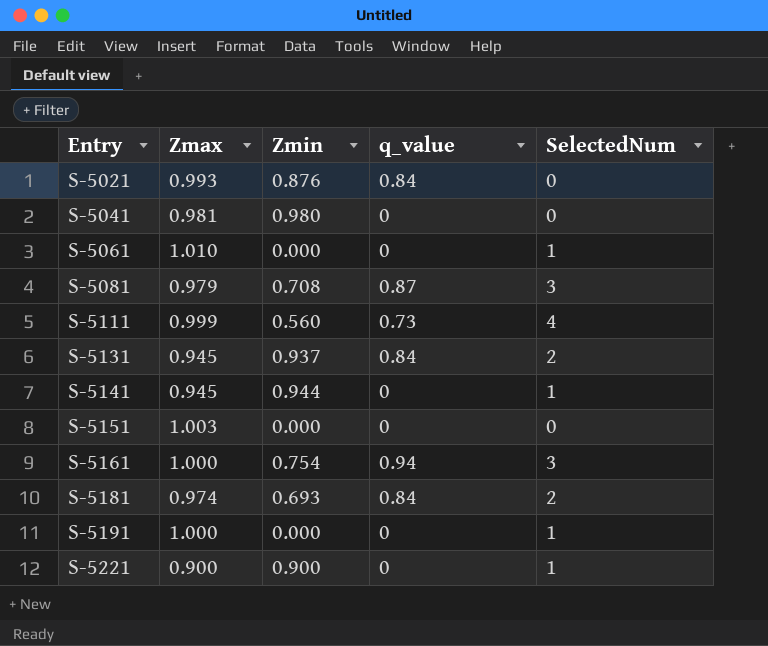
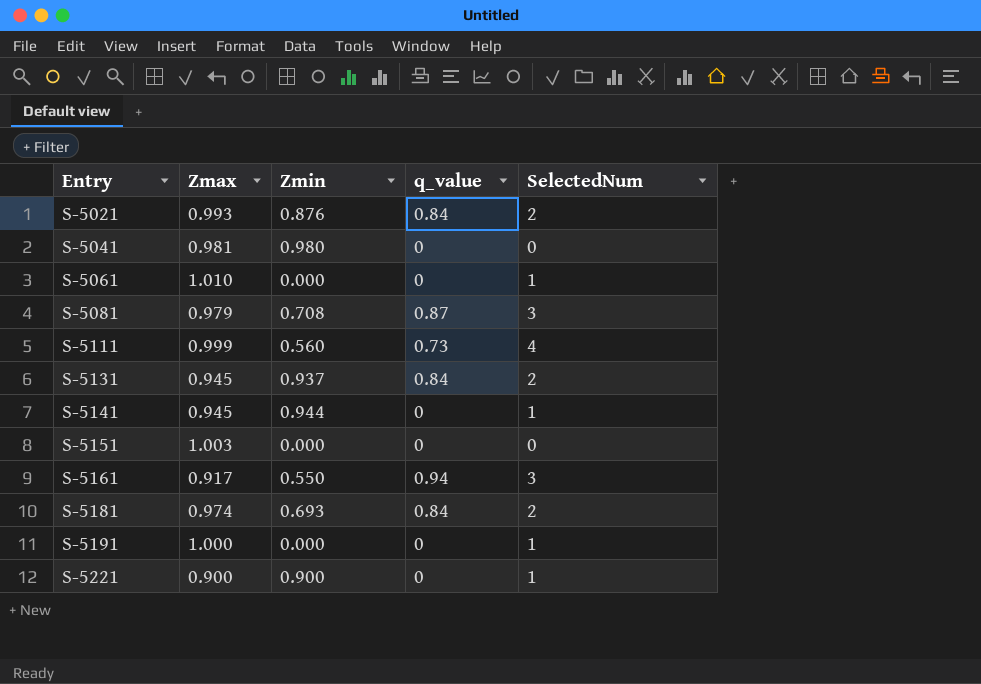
S-5021 | SelectedNum: 0 -> 2
S-5161 | Zmax: 1.000 -> 0.917
S-5161 | Zmin: 0.754 -> 0.550

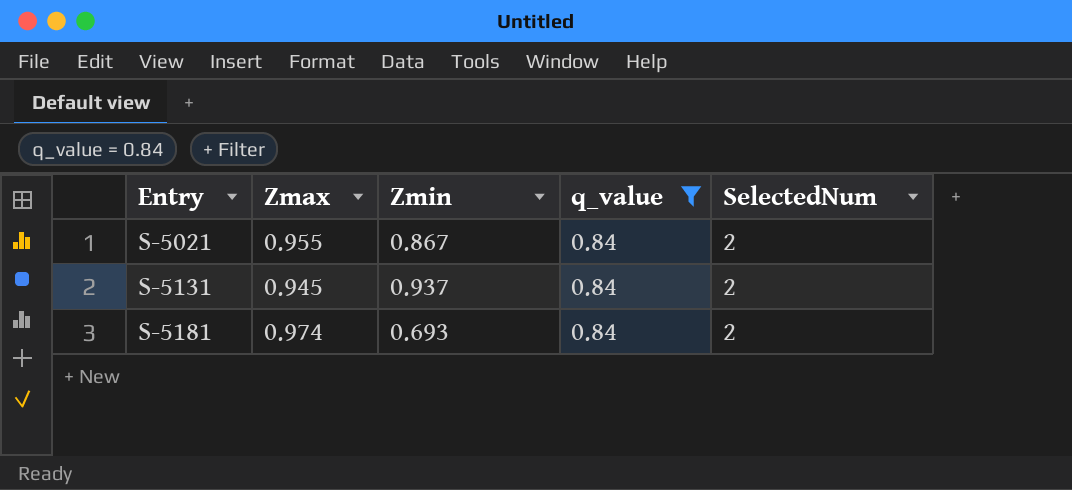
filter: none -> q_value = 0.84
S-5021 | Zmax: 0.993 -> 0.955
S-5021 | Zmin: 0.876 -> 0.867

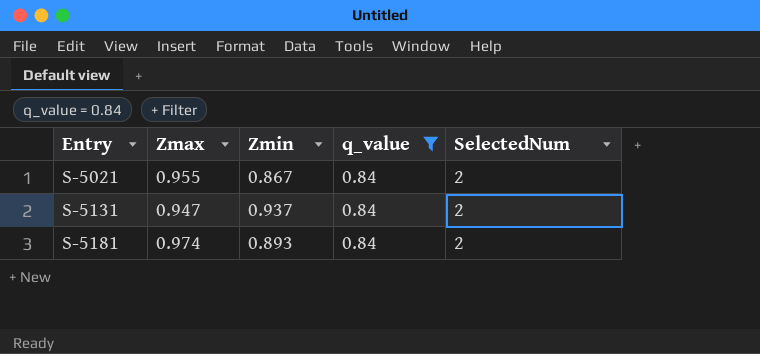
S-5131 | Zmax: 0.945 -> 0.947
S-5181 | Zmin: 0.693 -> 0.893

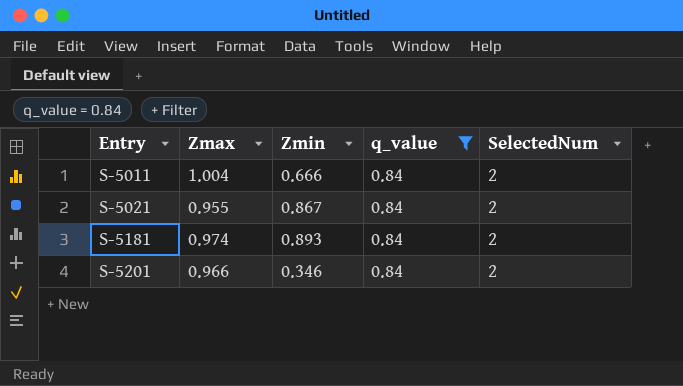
row S-5131: 0.947 | 0.937 | 0.84 | 2 -> none
row S-5011: none -> 1.004 | 0.666 | 0.84 | 2
row S-5201: none -> 0.966 | 0.346 | 0.84 | 2

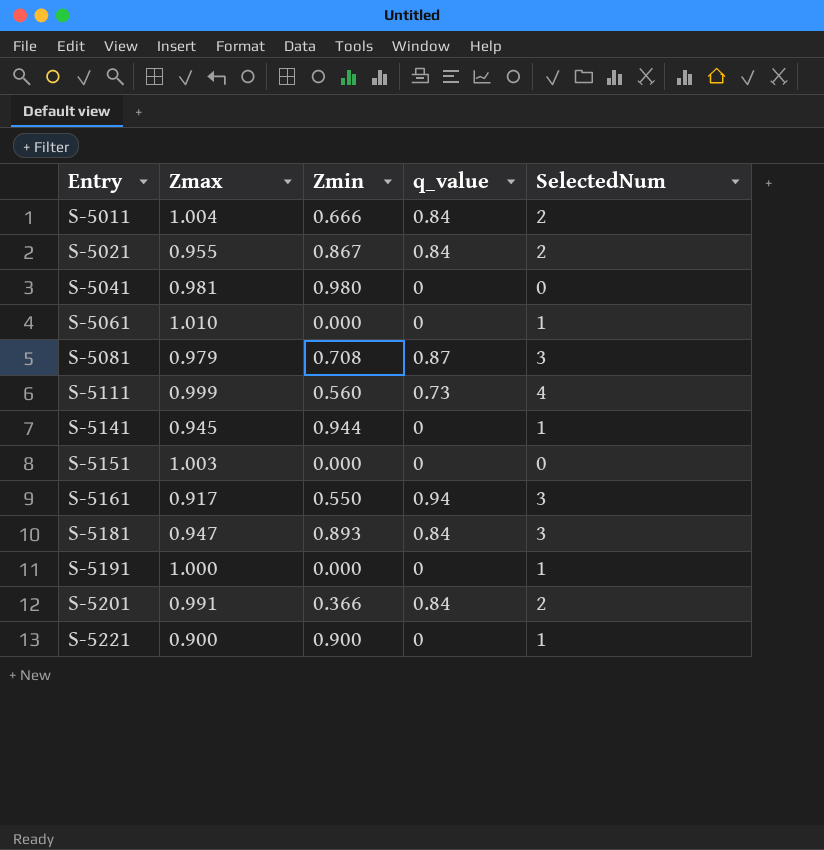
filter: q_value = 0.84 -> none
S-5181 | Zmax: 0.974 -> 0.947
S-5181 | SelectedNum: 2 -> 3
S-5201 | Zmax: 0.966 -> 0.991
S-5201 | Zmin: 0.346 -> 0.366

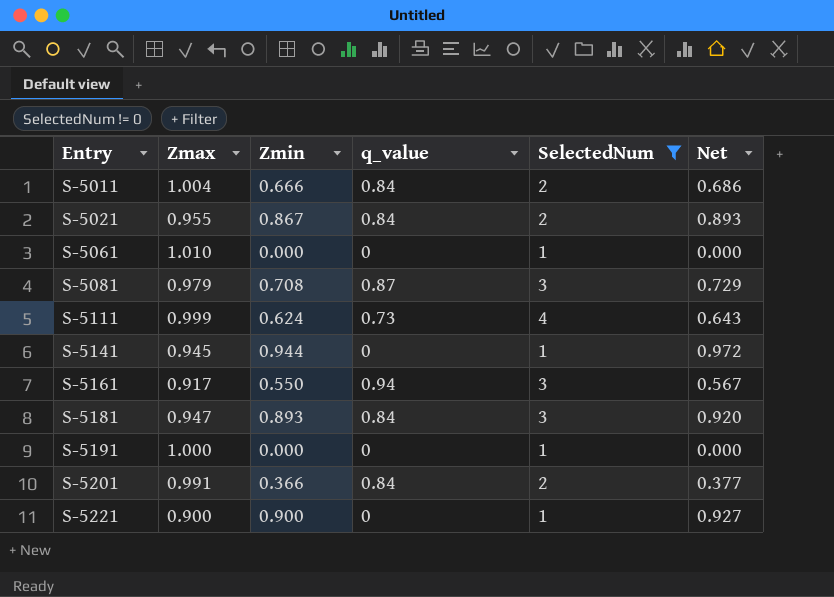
filter: none -> SelectedNum != 0
column Net | formula: none -> [Zmin] * 1.03
S-5111 | Zmin: 0.560 -> 0.624

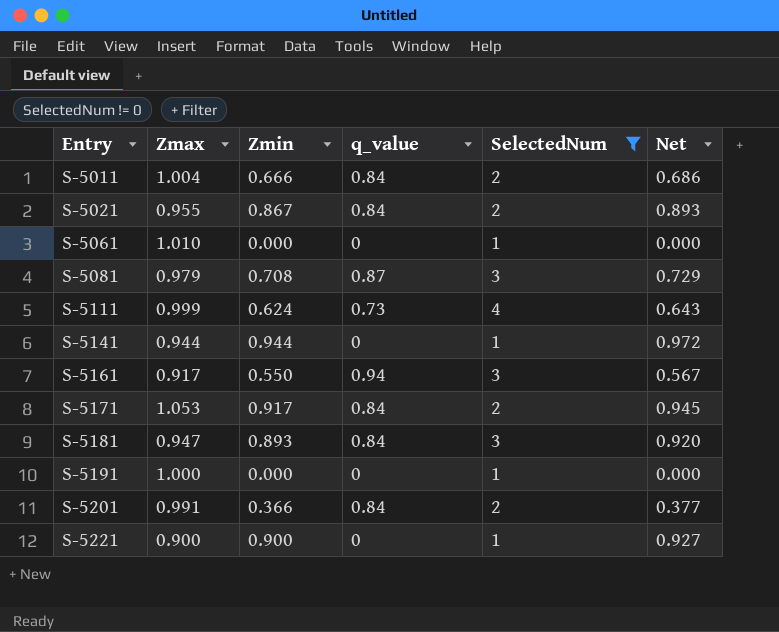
S-5141 | Zmax: 0.945 -> 0.944
row S-5171: none -> 1.053 | 0.917 | 0.84 | 2 | 0.945

